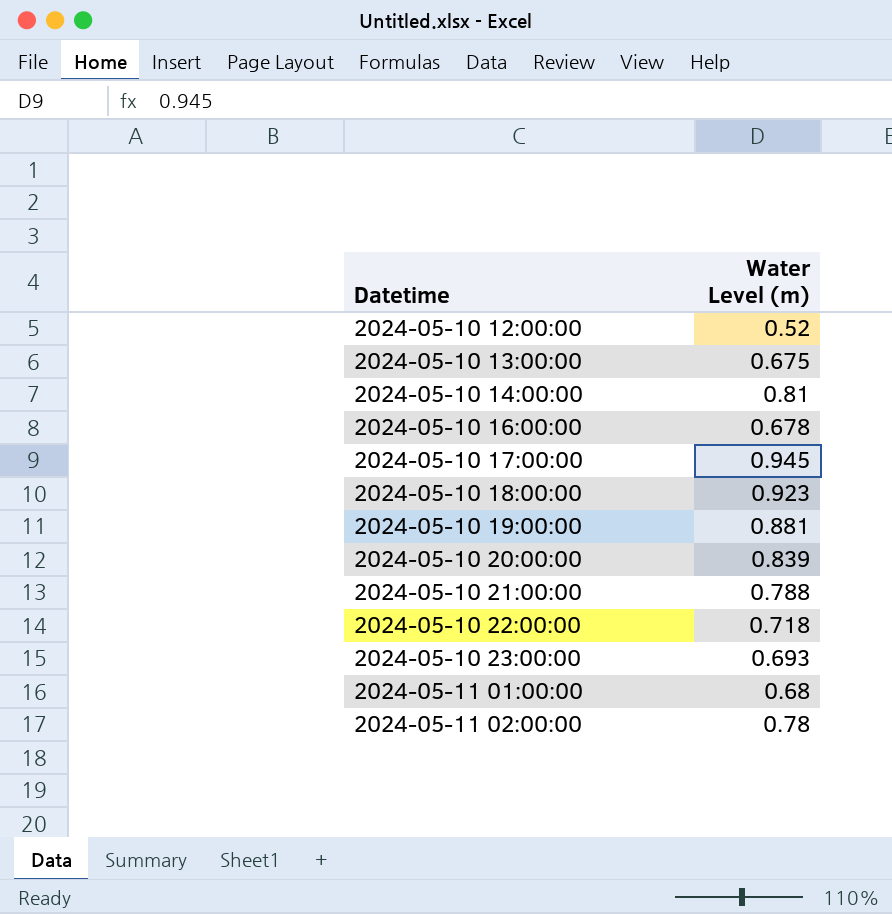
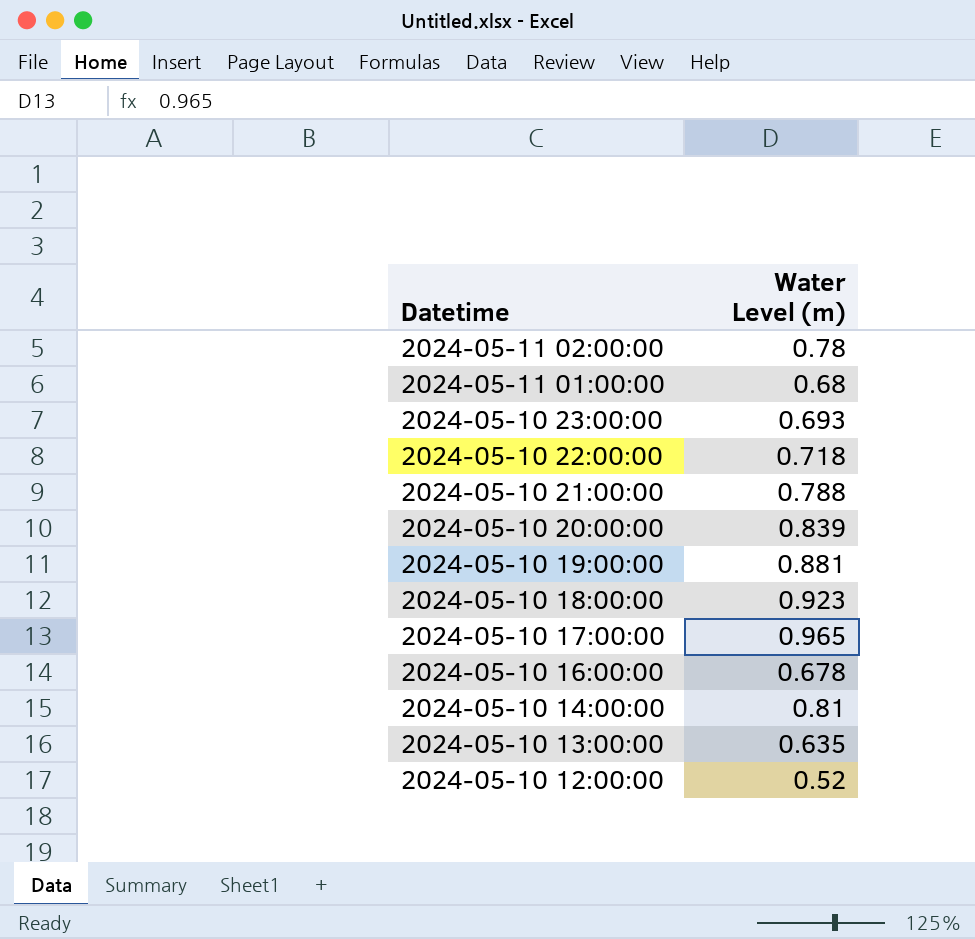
row order: Datetime ascending -> Datetime descending
2024-05-10 17:00:00 | Water Level (m): 0.945 -> 0.965
2024-05-10 13:00:00 | Water Level (m): 0.675 -> 0.635

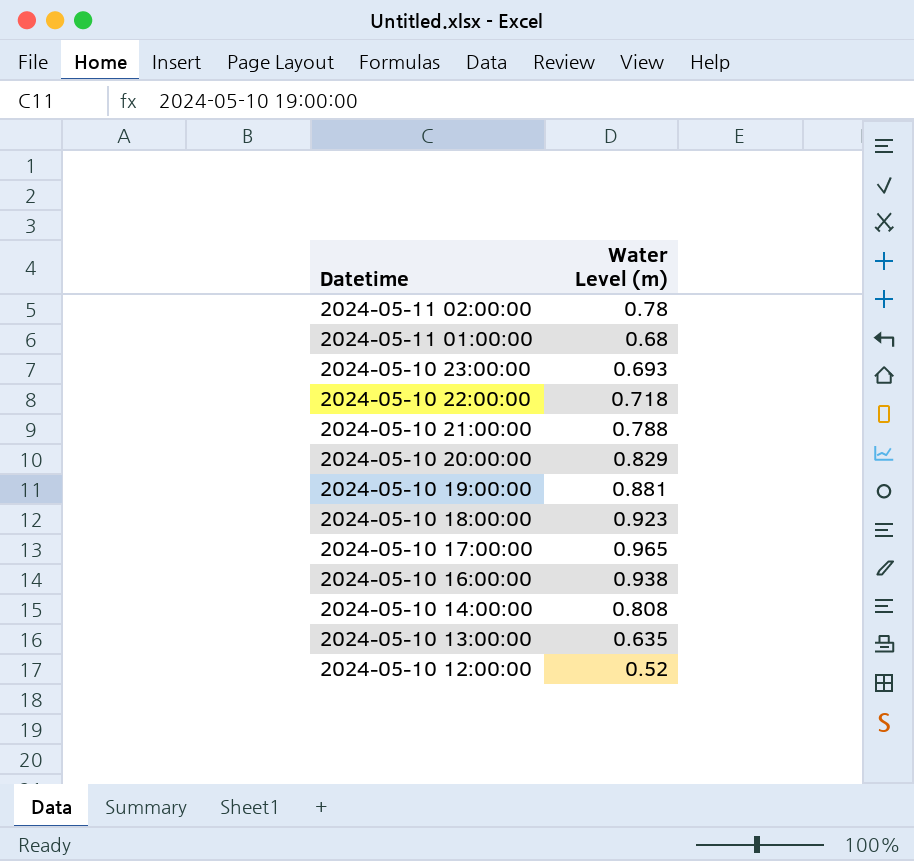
2024-05-10 20:00:00 | Water Level (m): 0.839 -> 0.829
2024-05-10 16:00:00 | Water Level (m): 0.678 -> 0.938
2024-05-10 14:00:00 | Water Level (m): 0.81 -> 0.808

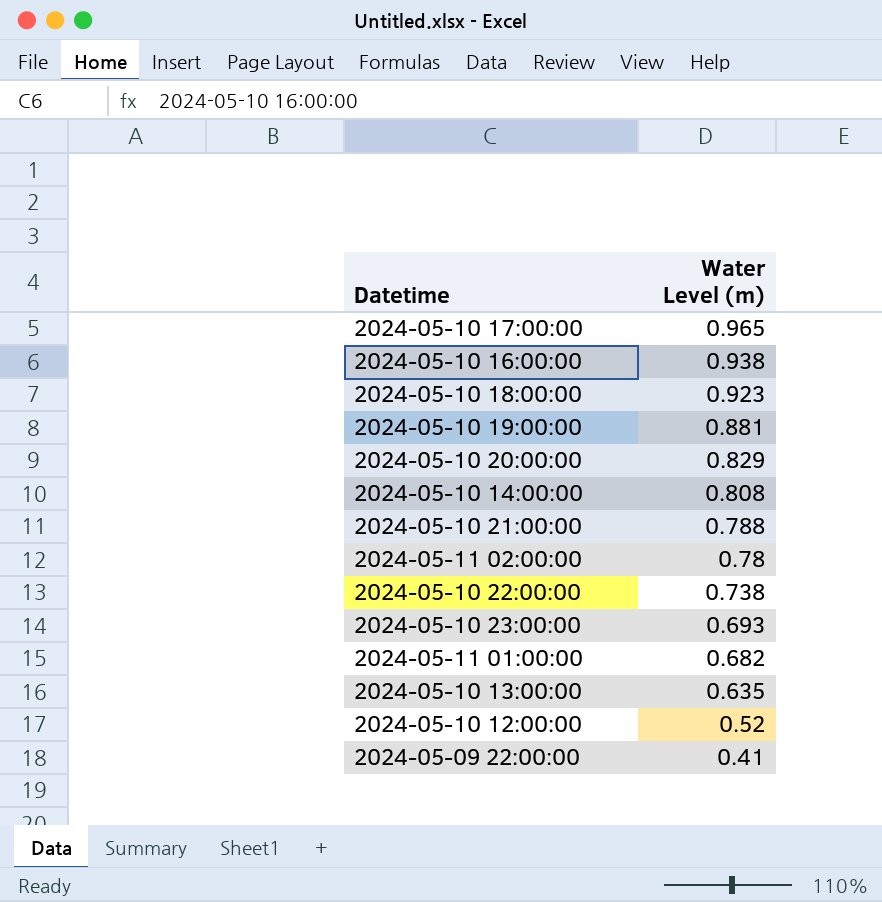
row order: Datetime descending -> Water Level (m) descending
2024-05-10 22:00:00 | Water Level (m): 0.718 -> 0.738
2024-05-11 01:00:00 | Water Level (m): 0.68 -> 0.682
row 2024-05-09 22:00:00: none -> 0.41

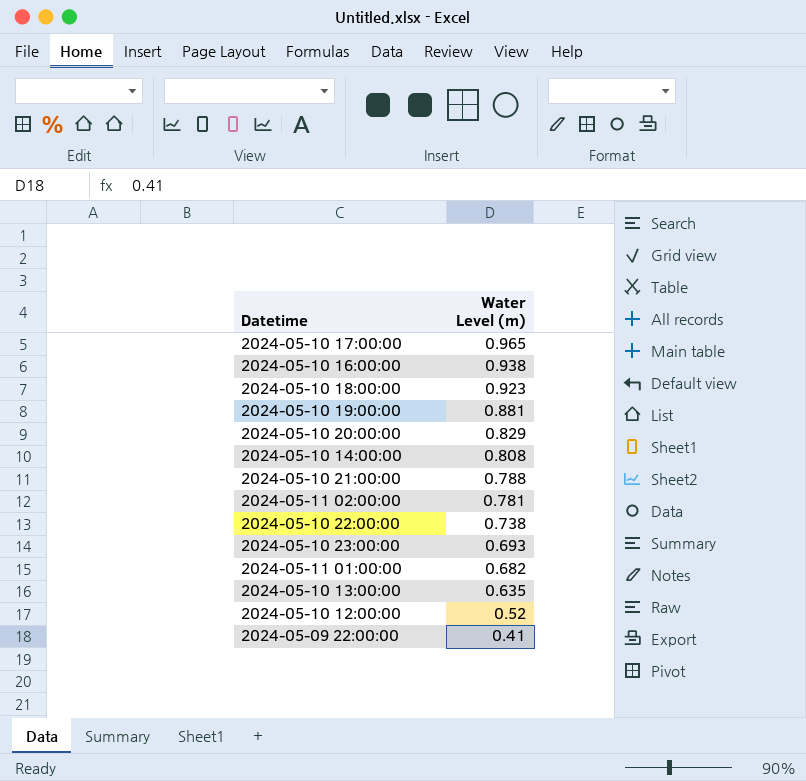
2024-05-11 02:00:00 | Water Level (m): 0.78 -> 0.781

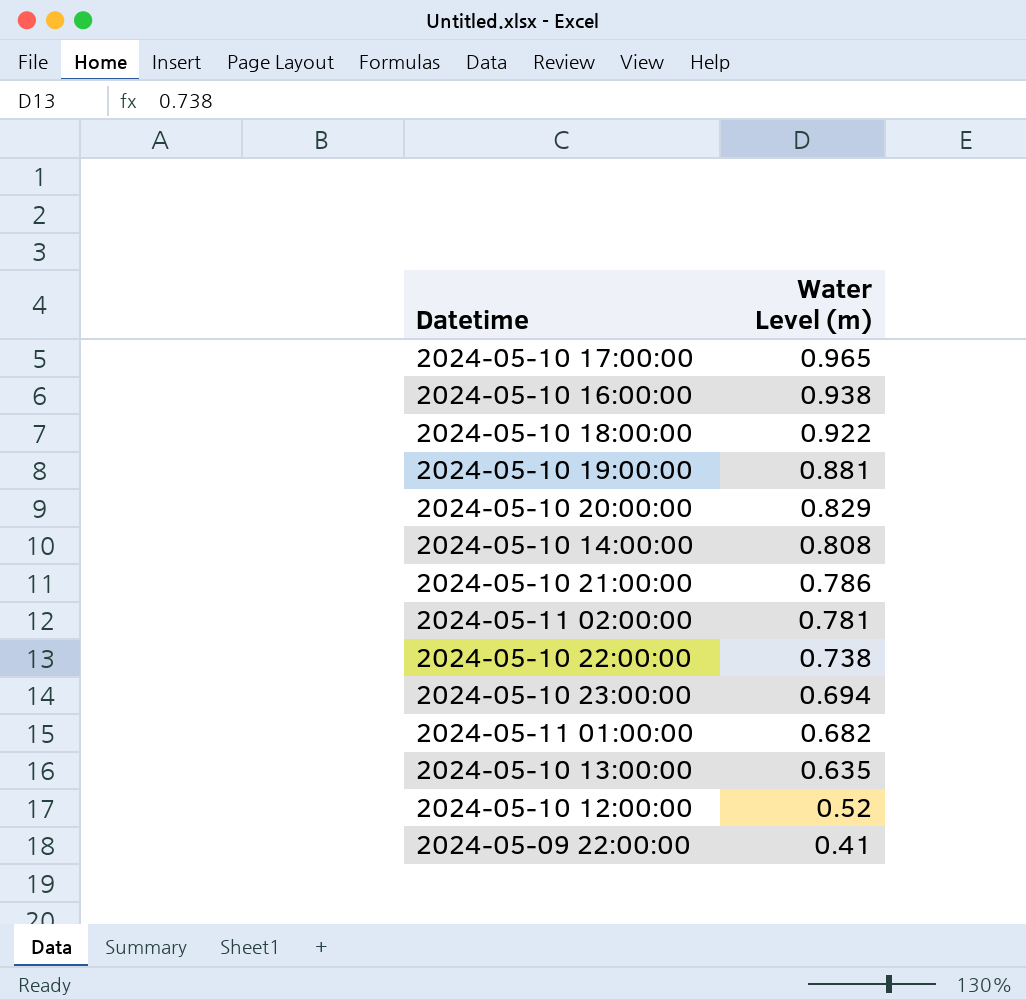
2024-05-10 18:00:00 | Water Level (m): 0.923 -> 0.922
2024-05-10 21:00:00 | Water Level (m): 0.788 -> 0.786
2024-05-10 23:00:00 | Water Level (m): 0.693 -> 0.694

